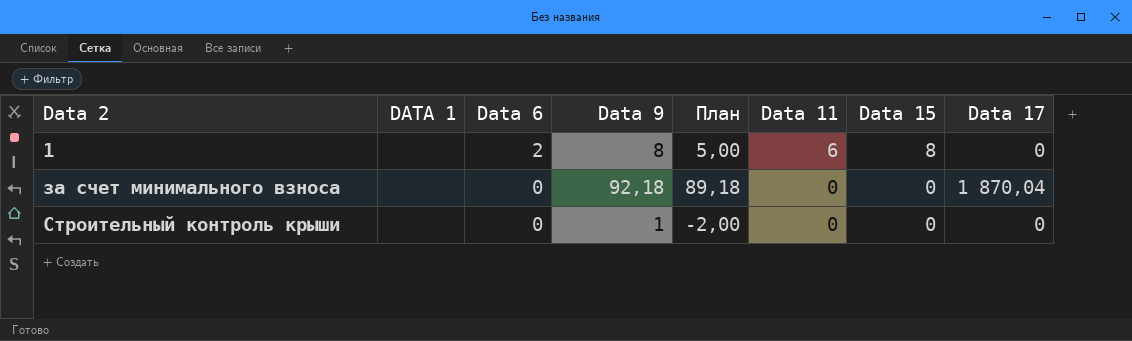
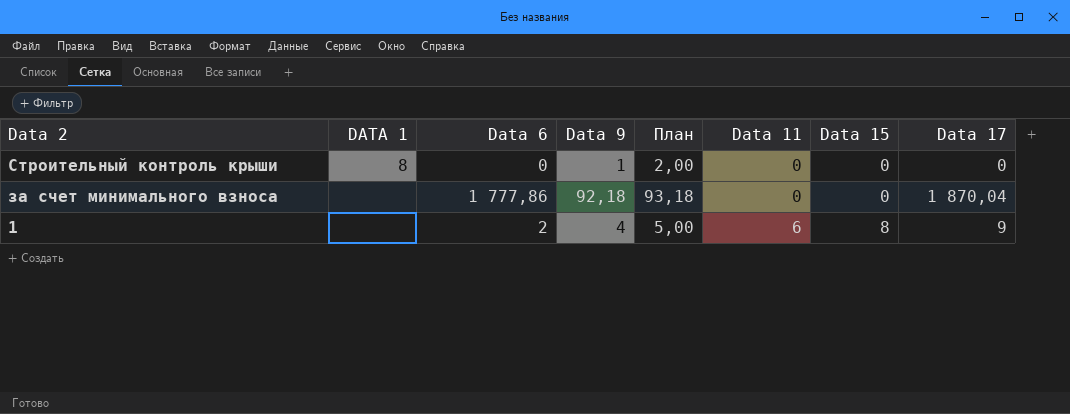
row order: Data 2 ascending -> Data 2 descending
column План | formula: [Data 9] - 3 -> [Data 9] + 1
Строительный контроль крыши | DATA 1: none -> 8
за счет минимального взноса | Data 6: 0 -> 1 777,86
1 | Data 9: 8 -> 4
1 | Data 17: 0 -> 9

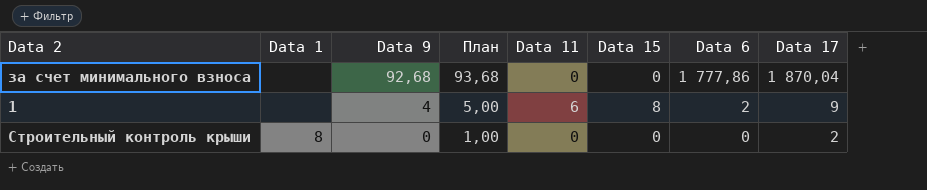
row order: Data 2 descending -> Data 9 descending
column name: DATA 1 -> Data 1
column Data 6 | position: 3 -> 7
за счет минимального взноса | Data 9: 92,18 -> 92,68
за счет минимального взноса | План: 93,18 -> 93,68
Строительный контроль крыши | Data 9: 1 -> 0
Строительный контроль крыши | План: 2,00 -> 1,00
Строительный контроль крыши | Data 17: 0 -> 2

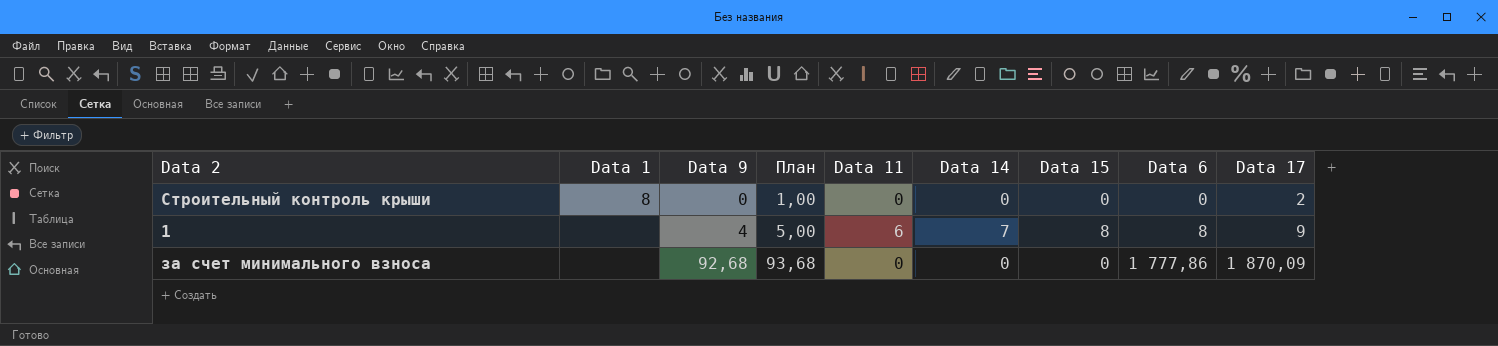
row order: Data 9 descending -> Data 9 ascending
column Data 14 | position: none -> 6
1 | Data 6: 2 -> 8
за счет минимального взноса | Data 17: 1 870,04 -> 1 870,09

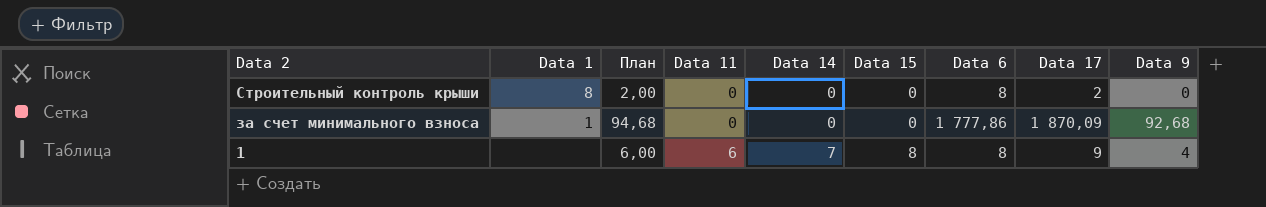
row order: Data 9 ascending -> Data 2 descending
column План | formula: [Data 9] + 1 -> [Data 9] + 2
column Data 9 | position: 3 -> 9
Строительный контроль крыши | Data 6: 0 -> 8
за счет минимального взноса | Data 1: none -> 1

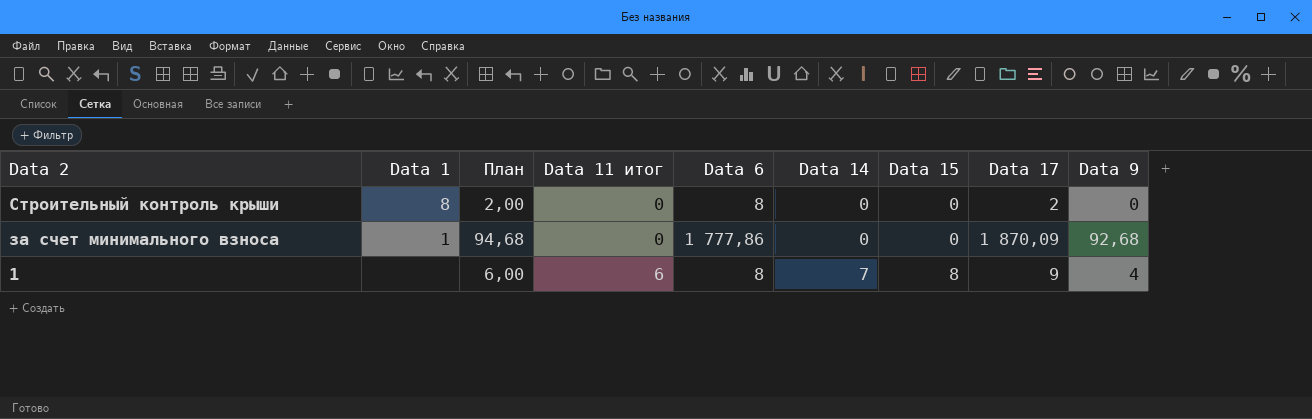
column name: Data 11 -> Data 11 итог
column Data 6 | position: 7 -> 5

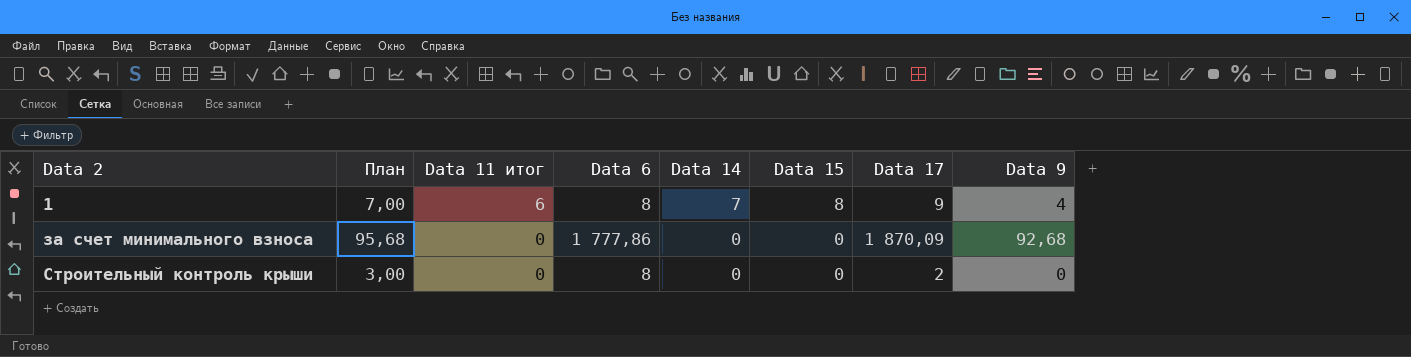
row order: Data 2 descending -> Data 2 ascending
column Data 1 | position: 2 -> none
column План | formula: [Data 9] + 2 -> [Data 9] + 3

